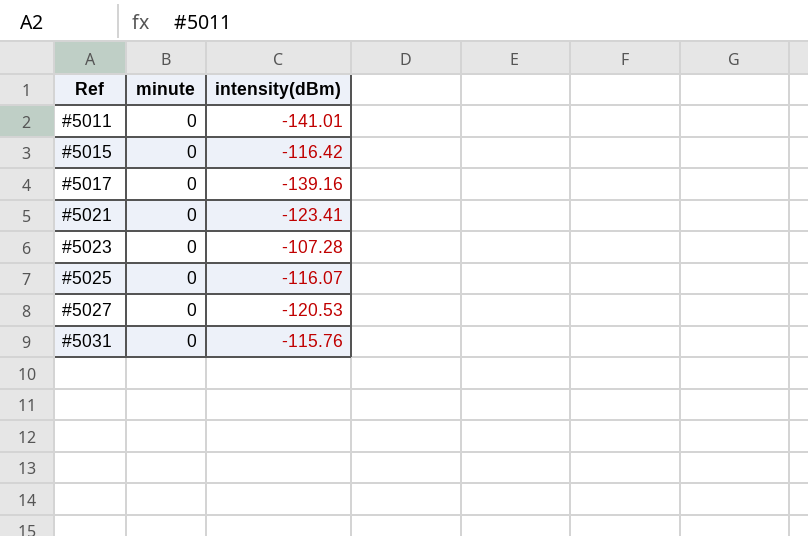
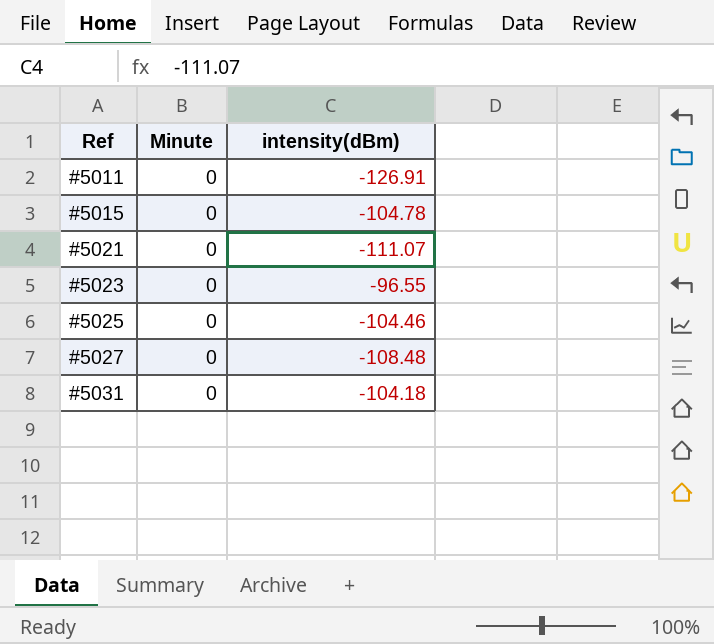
column name: minute -> Minute
row #5017: 0 | -139.16 -> none
#5011 | intensity(dBm): -141.01 -> -126.91
#5015 | intensity(dBm): -116.42 -> -104.78
#5021 | intensity(dBm): -123.41 -> -111.07
#5023 | intensity(dBm): -107.28 -> -96.55
#5025 | intensity(dBm): -116.07 -> -104.46
#5027 | intensity(dBm): -120.53 -> -108.48
#5031 | intensity(dBm): -115.76 -> -104.18

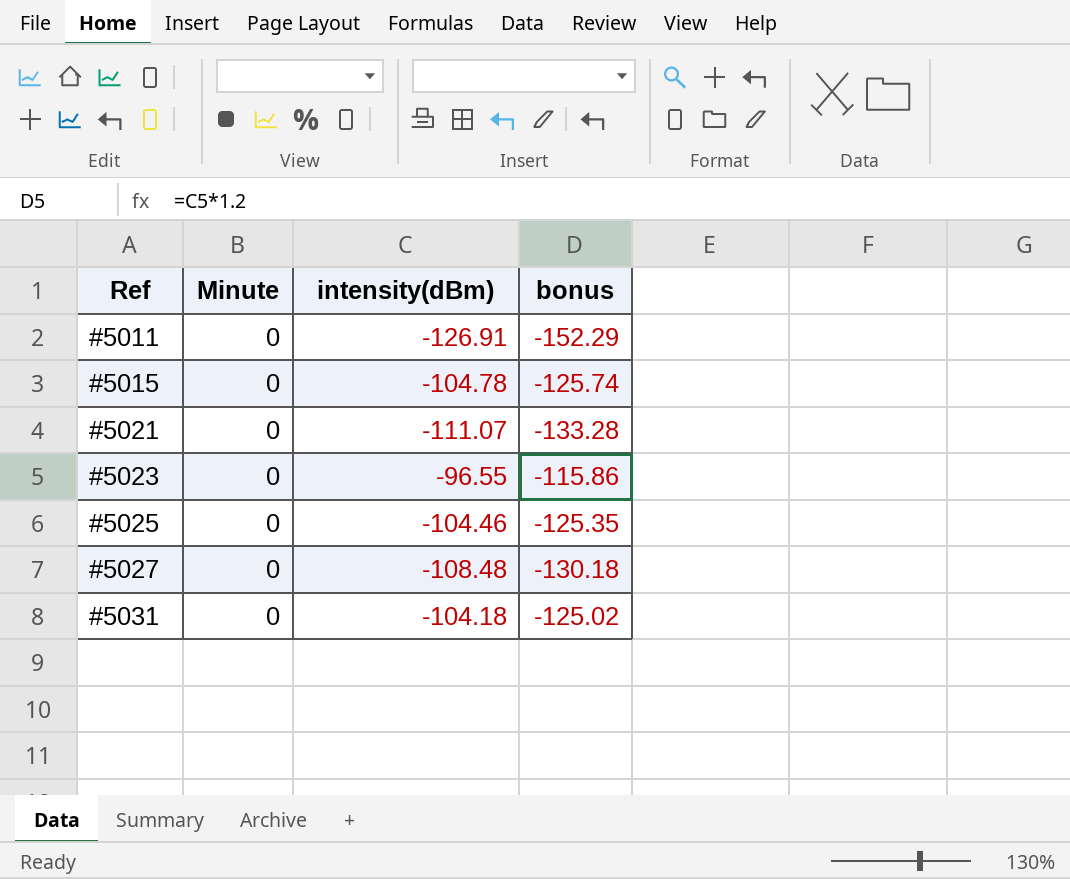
column bonus | formula: none -> [intensity(dBm)] * 1.2

